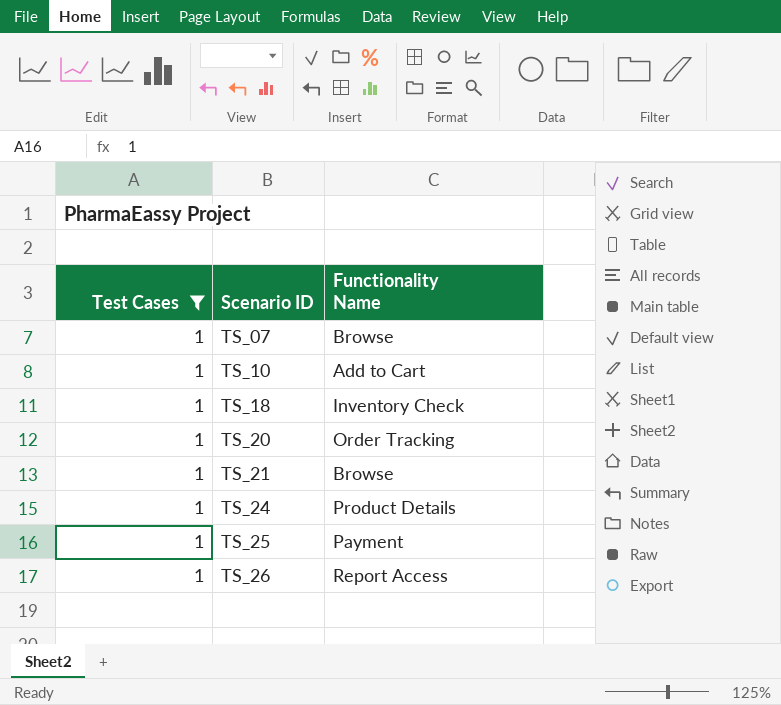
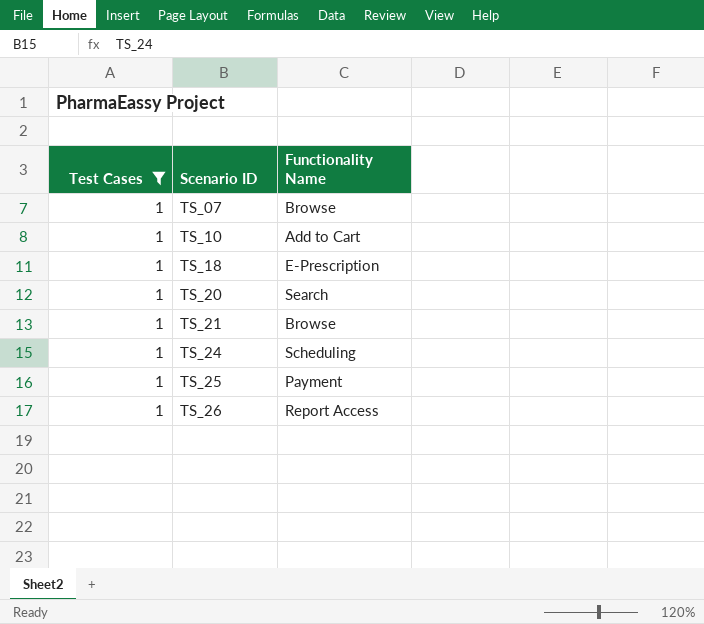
TS_18 | Functionality Name: Inventory Check -> E-Prescription
TS_20 | Functionality Name: Order Tracking -> Search
TS_24 | Functionality Name: Product Details -> Scheduling

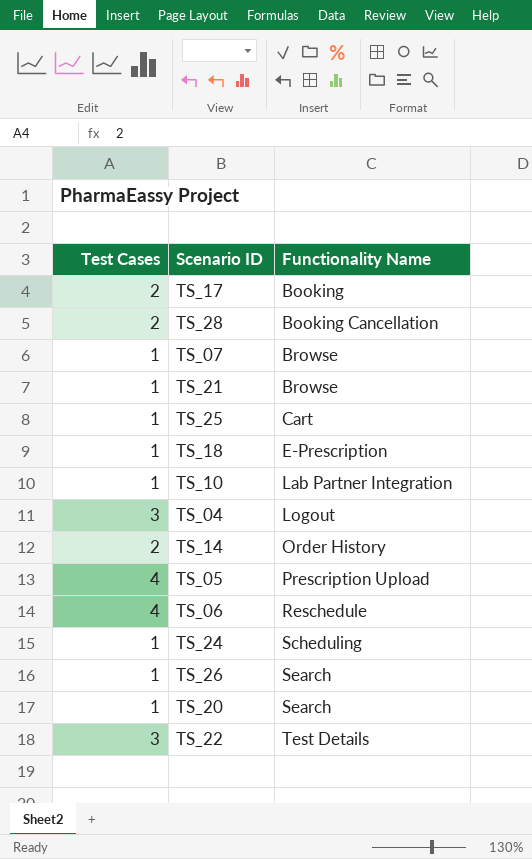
filter: Test Cases = 1 -> none
row order: Scenario ID ascending -> Functionality Name ascending
TS_25 | Functionality Name: Payment -> Cart
TS_10 | Functionality Name: Add to Cart -> Lab Partner Integration
TS_26 | Functionality Name: Report Access -> Search

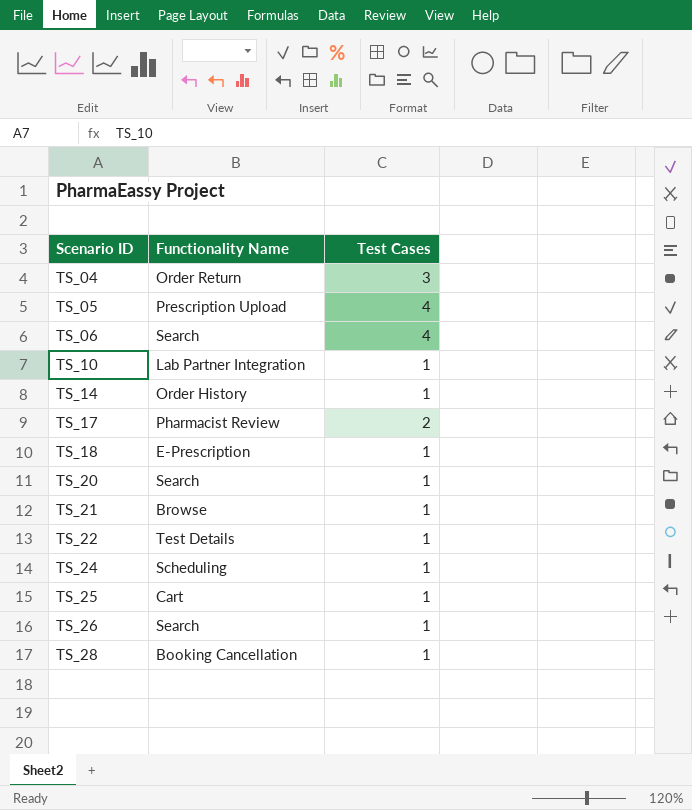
row order: Functionality Name ascending -> Scenario ID ascending
column Test Cases | position: 1 -> 3
row TS_07: 1 | Browse -> none
TS_04 | Functionality Name: Logout -> Order Return
TS_06 | Functionality Name: Reschedule -> Search
TS_14 | Test Cases: 2 -> 1
TS_17 | Functionality Name: Booking -> Pharmacist Review
TS_22 | Test Cases: 3 -> 1
TS_28 | Test Cases: 2 -> 1

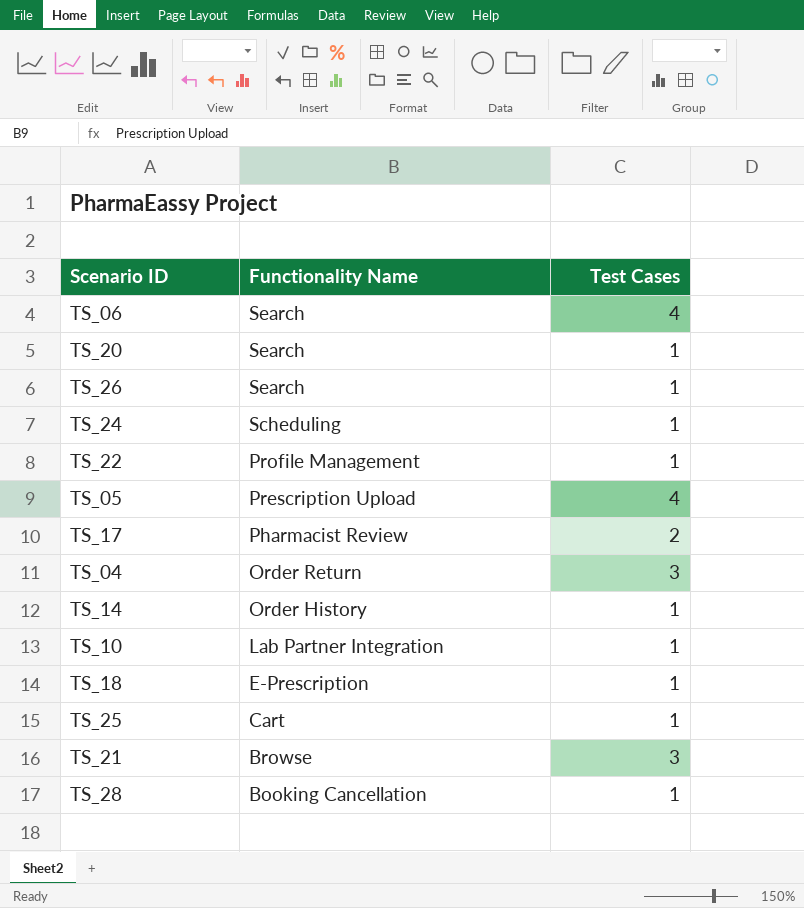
row order: Scenario ID ascending -> Functionality Name descending
TS_22 | Functionality Name: Test Details -> Profile Management
TS_21 | Test Cases: 1 -> 3

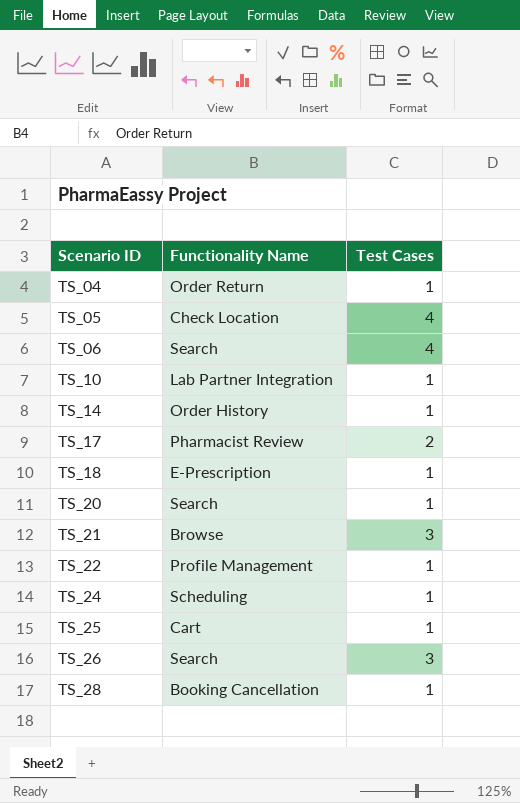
row order: Functionality Name descending -> Scenario ID ascending
TS_04 | Test Cases: 3 -> 1
TS_05 | Functionality Name: Prescription Upload -> Check Location
TS_26 | Test Cases: 1 -> 3

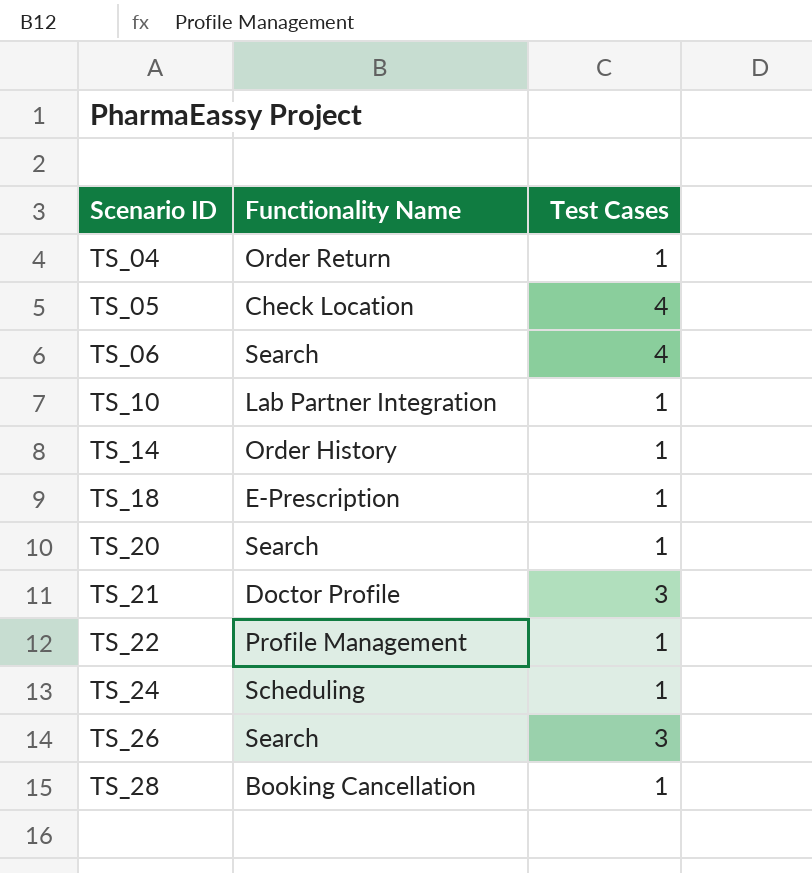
row TS_17: Pharmacist Review | 2 -> none
row TS_25: Cart | 1 -> none
TS_21 | Functionality Name: Browse -> Doctor Profile

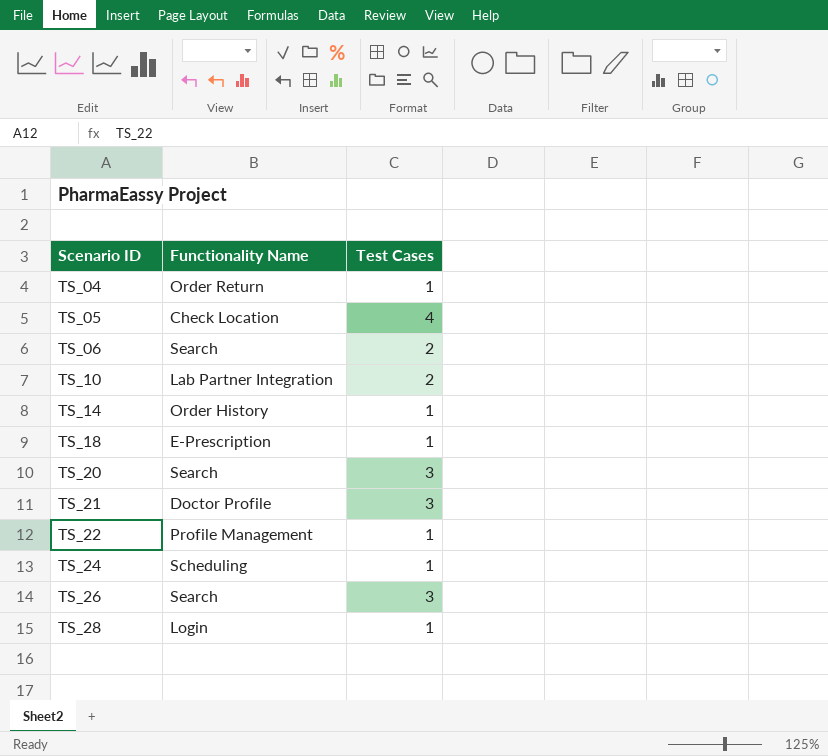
TS_06 | Test Cases: 4 -> 2
TS_10 | Test Cases: 1 -> 2
TS_20 | Test Cases: 1 -> 3
TS_28 | Functionality Name: Booking Cancellation -> Login

